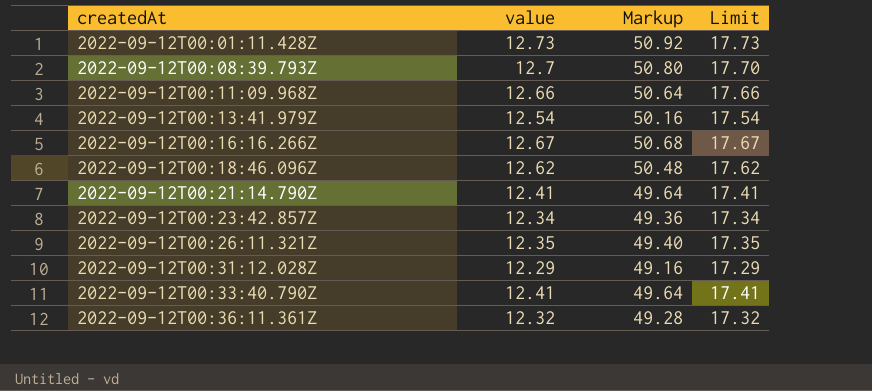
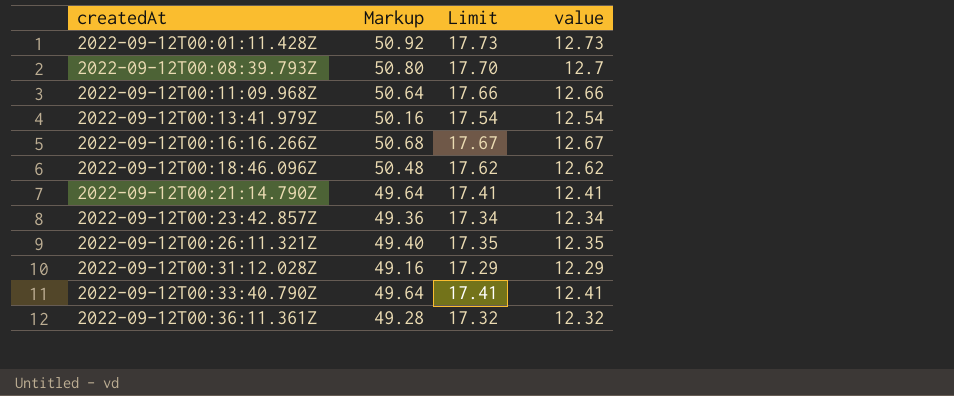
column value | position: 2 -> 4

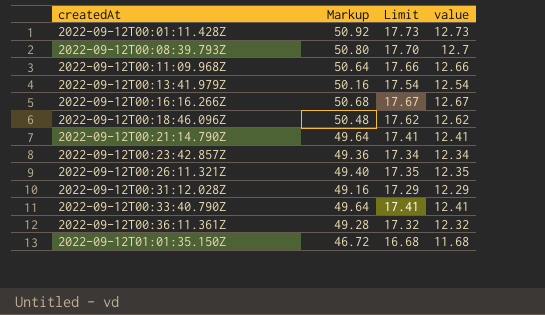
row 2022-09-12T01:01:35.150Z: none -> 46.72 | 16.68 | 11.68

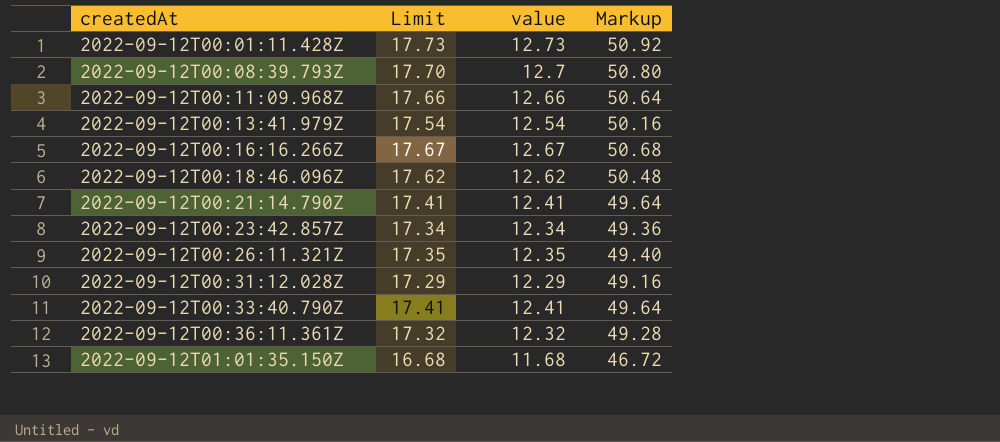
column Markup | position: 2 -> 4

